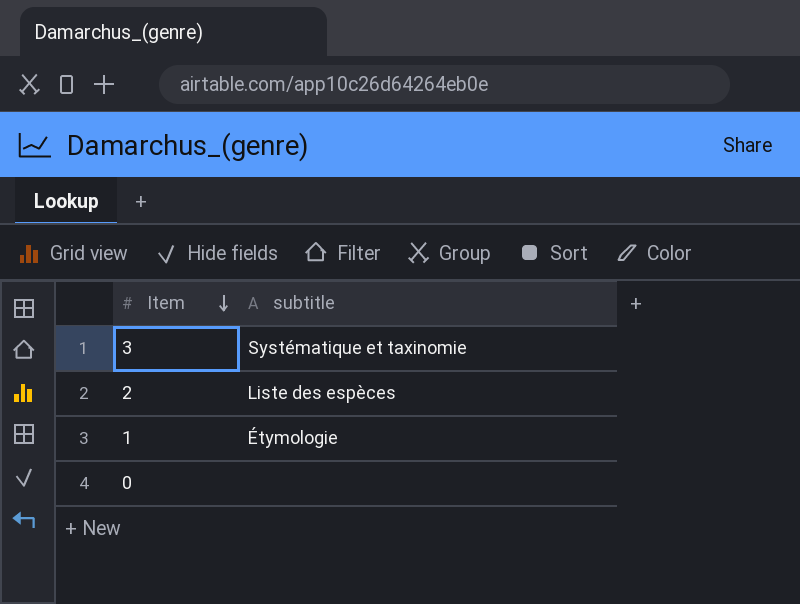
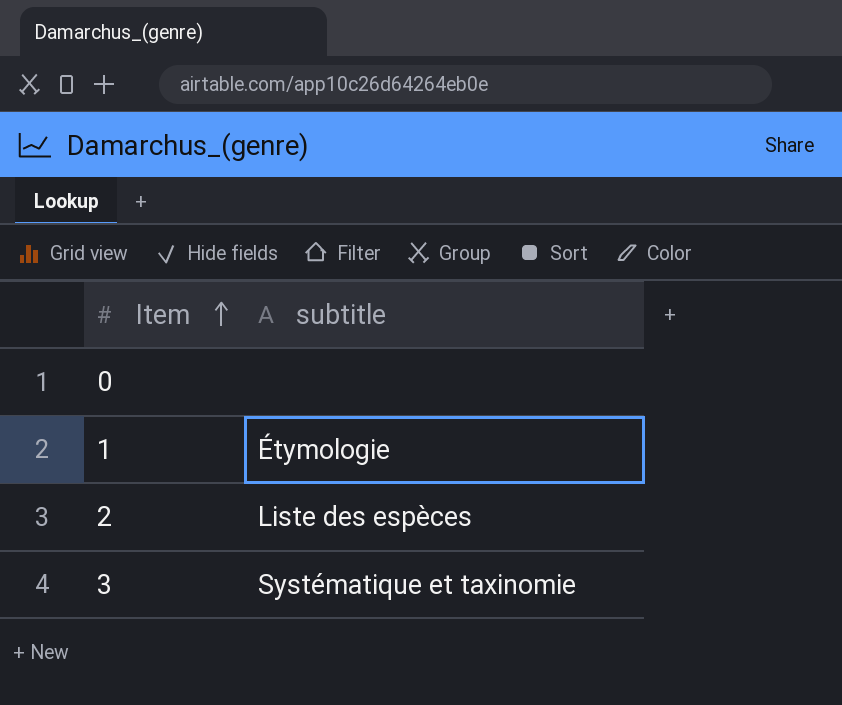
row order: Item descending -> Item ascending

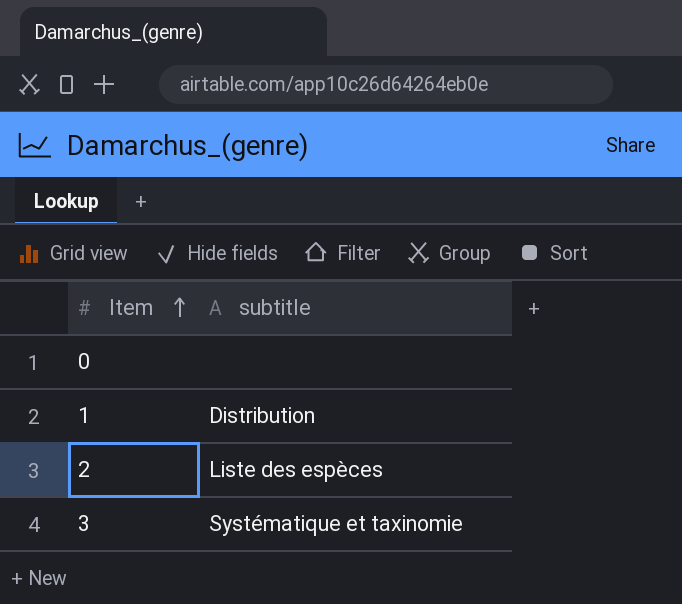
1 | subtitle: Étymologie -> Distribution

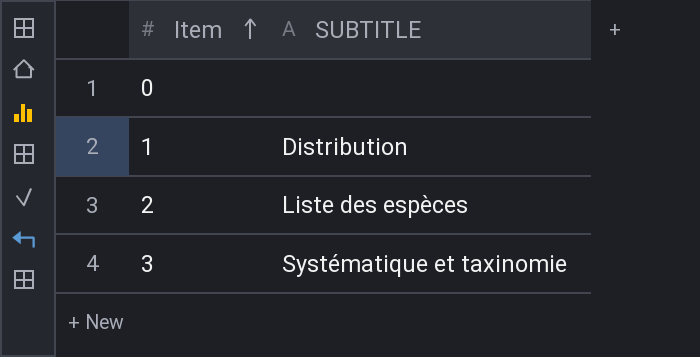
column name: subtitle -> SUBTITLE

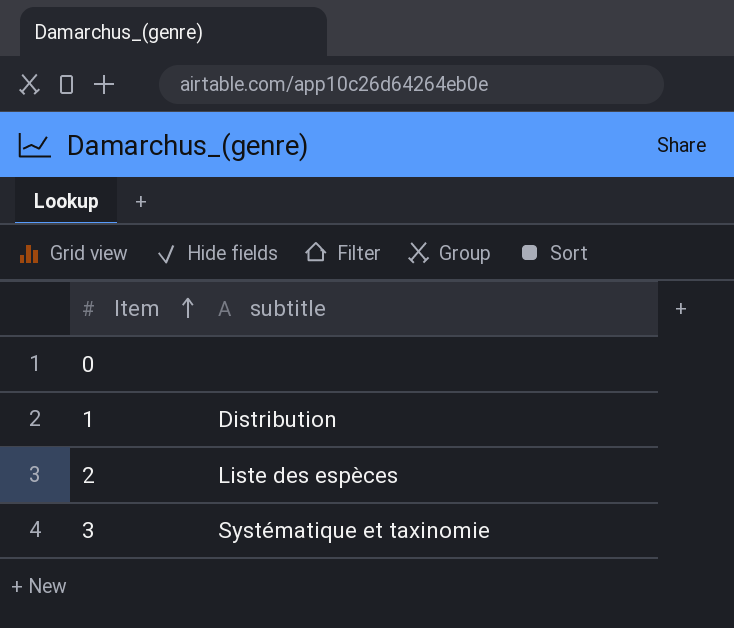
column name: SUBTITLE -> subtitle

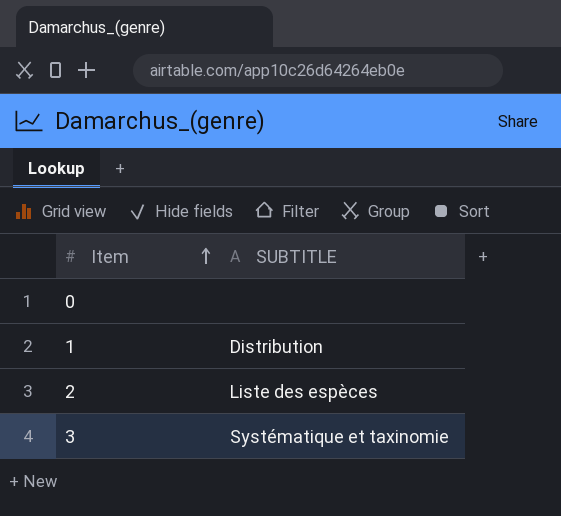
column name: subtitle -> SUBTITLE

